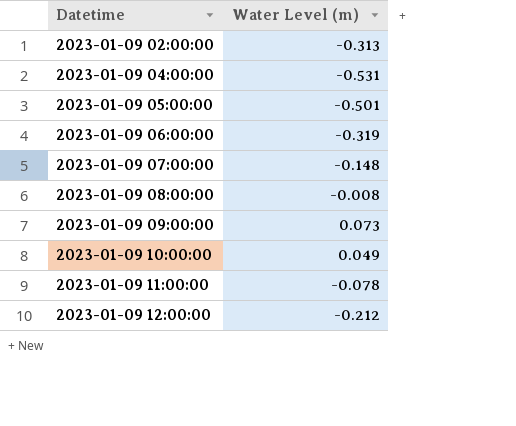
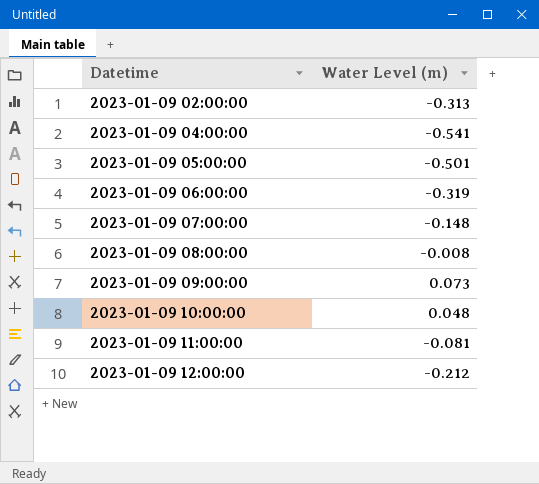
2023-01-09 04:00:00 | Water Level (m): -0.531 -> -0.541
2023-01-09 10:00:00 | Water Level (m): 0.049 -> 0.048
2023-01-09 11:00:00 | Water Level (m): -0.078 -> -0.081

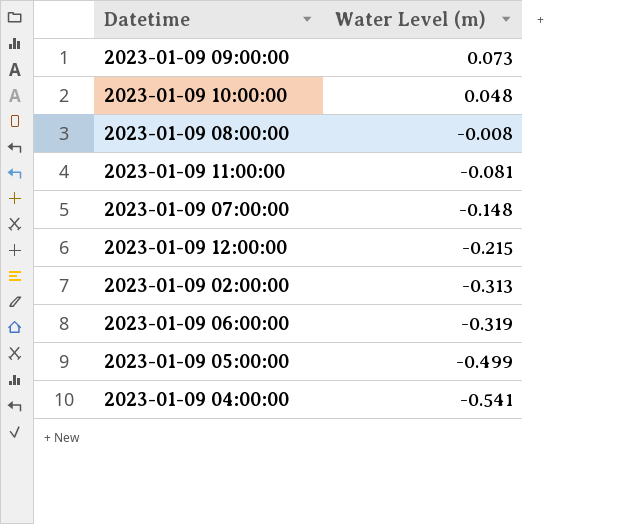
row order: Datetime ascending -> Water Level (m) descending
2023-01-09 12:00:00 | Water Level (m): -0.212 -> -0.215
2023-01-09 05:00:00 | Water Level (m): -0.501 -> -0.499

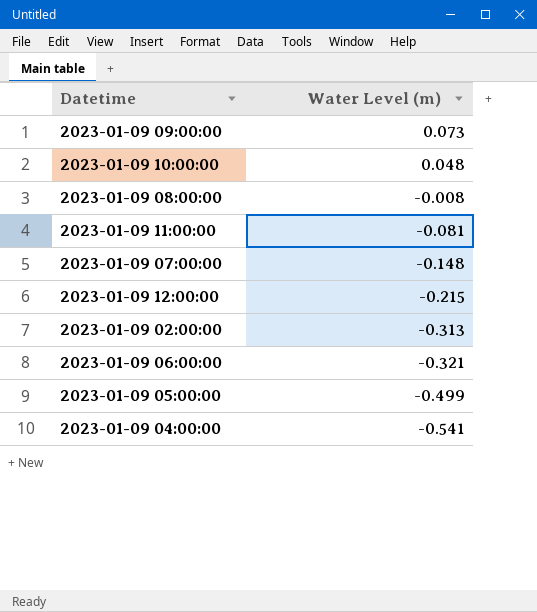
2023-01-09 06:00:00 | Water Level (m): -0.319 -> -0.321

